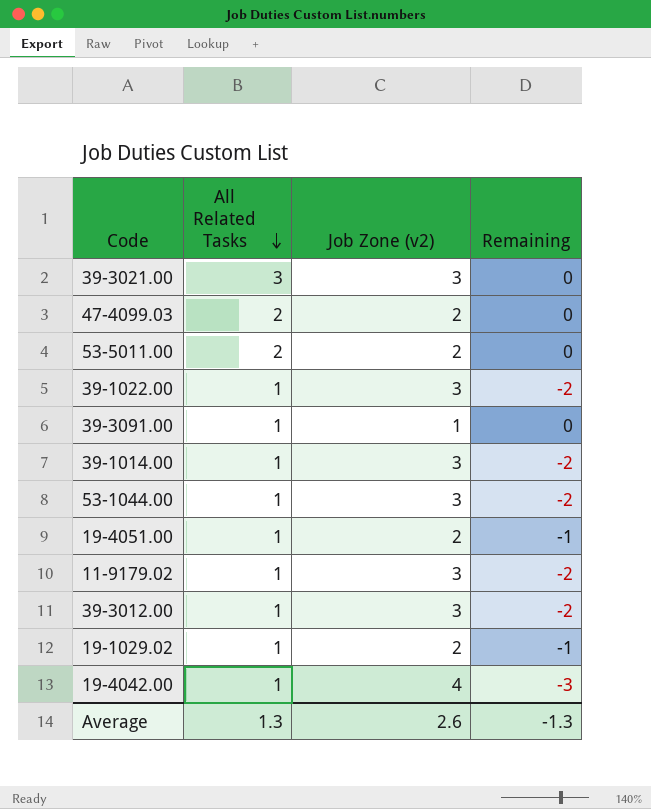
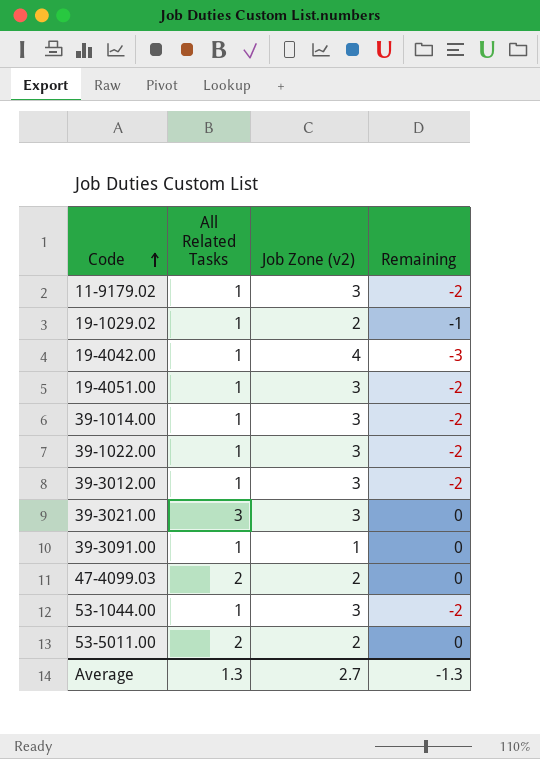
row order: All Related Tasks descending -> Code ascending
19-4051.00 | Job Zone (v2): 2 -> 3
19-4051.00 | Remaining: -1 -> -2
Average | Job Zone (v2): 2.6 -> 2.7

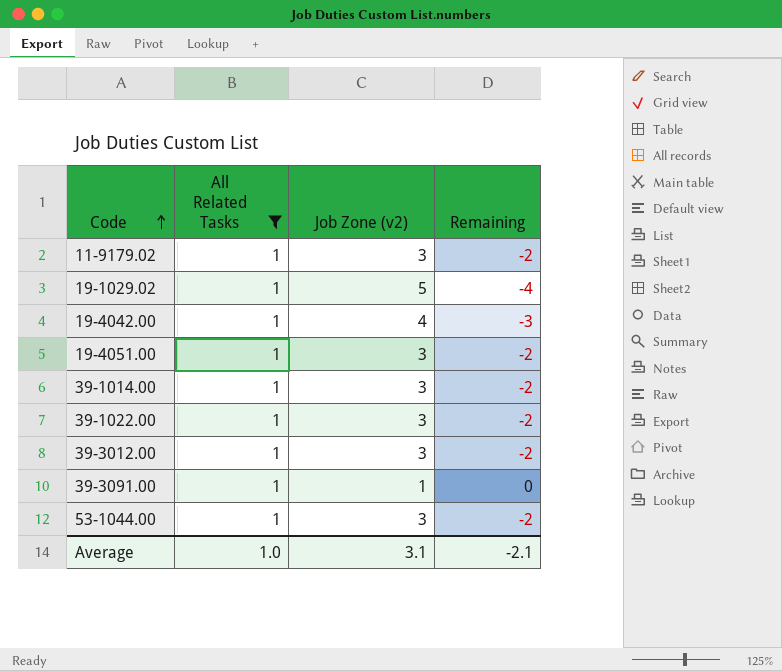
filter: none -> All Related Tasks = 1
19-1029.02 | Job Zone (v2): 2 -> 5
19-1029.02 | Remaining: -1 -> -4
Average | All Related Tasks: 1.3 -> 1.0
Average | Job Zone (v2): 2.7 -> 3.1
Average | Remaining: -1.3 -> -2.1

